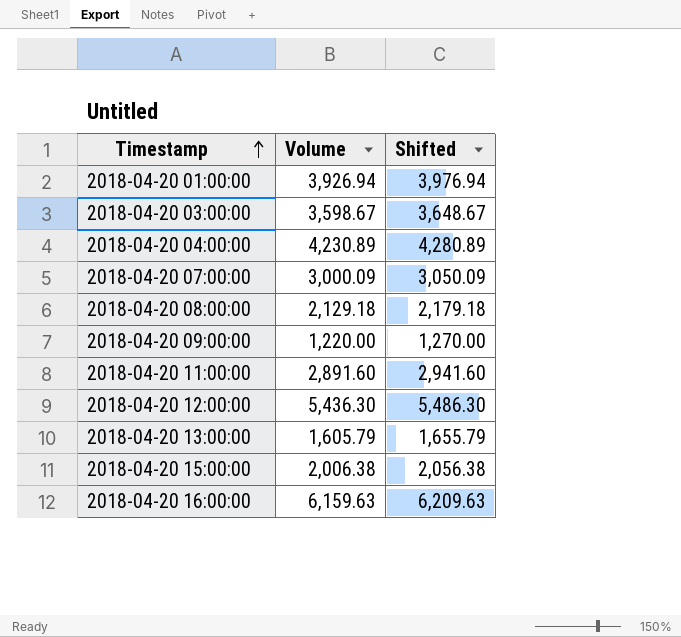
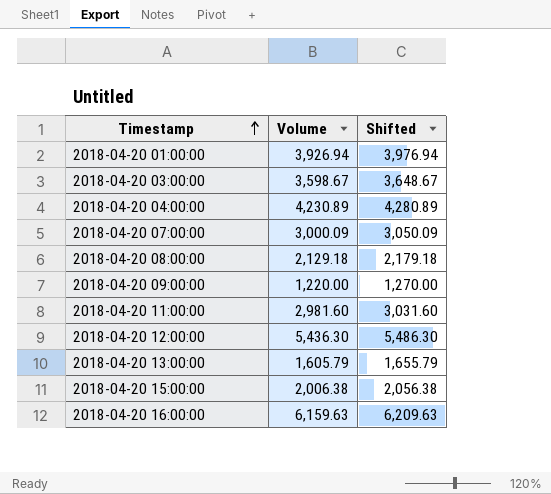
2018-04-20 11:00:00 | Volume: 2,891.60 -> 2,981.60
2018-04-20 11:00:00 | Shifted: 2,941.60 -> 3,031.60

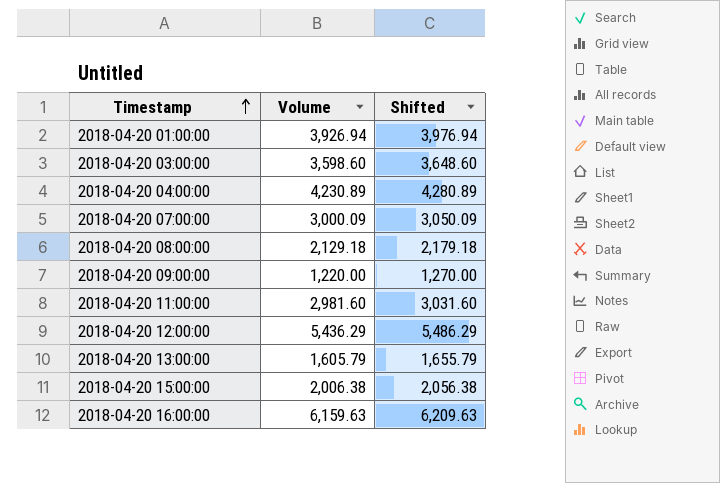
2018-04-20 03:00:00 | Volume: 3,598.67 -> 3,598.60
2018-04-20 03:00:00 | Shifted: 3,648.67 -> 3,648.60
2018-04-20 12:00:00 | Volume: 5,436.30 -> 5,436.29
2018-04-20 12:00:00 | Shifted: 5,486.30 -> 5,486.29

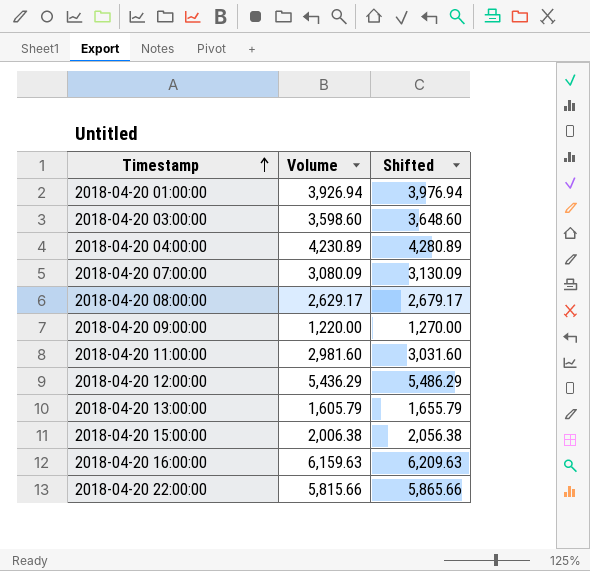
2018-04-20 07:00:00 | Volume: 3,000.09 -> 3,080.09
2018-04-20 07:00:00 | Shifted: 3,050.09 -> 3,130.09
2018-04-20 08:00:00 | Volume: 2,129.18 -> 2,629.17
2018-04-20 08:00:00 | Shifted: 2,179.18 -> 2,679.17
row 2018-04-20 22:00:00: none -> 5,815.66 | 5,865.66

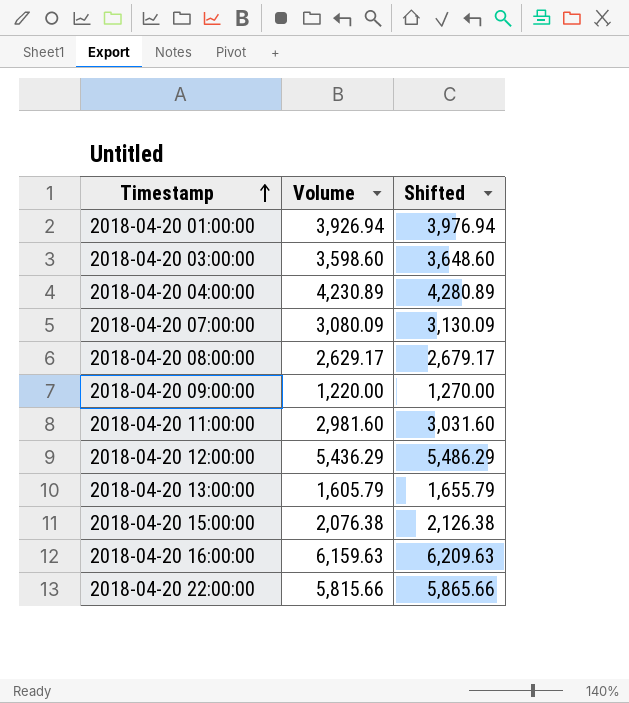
2018-04-20 15:00:00 | Volume: 2,006.38 -> 2,076.38
2018-04-20 15:00:00 | Shifted: 2,056.38 -> 2,126.38

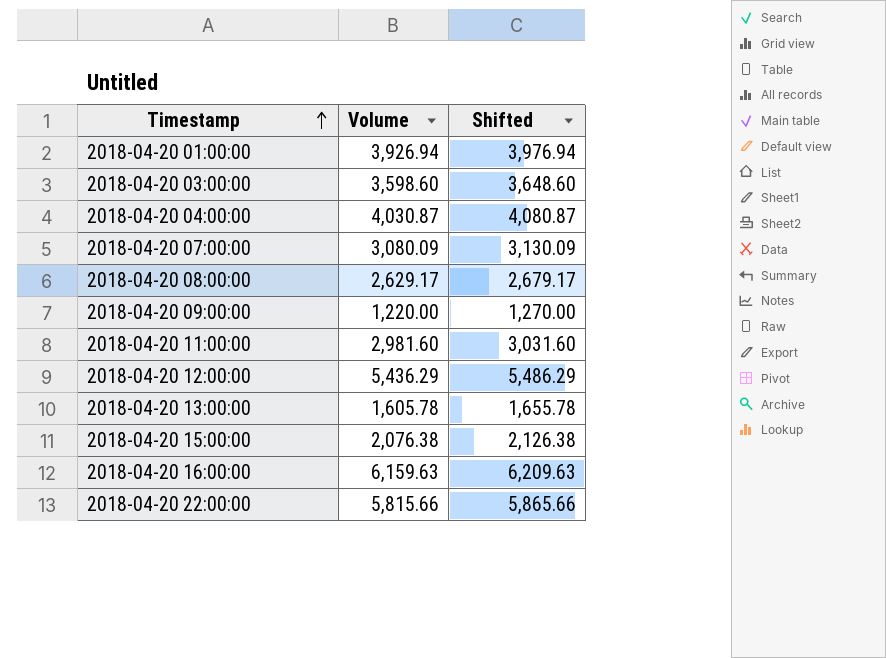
2018-04-20 04:00:00 | Volume: 4,230.89 -> 4,030.87
2018-04-20 04:00:00 | Shifted: 4,280.89 -> 4,080.87
2018-04-20 13:00:00 | Volume: 1,605.79 -> 1,605.78
2018-04-20 13:00:00 | Shifted: 1,655.79 -> 1,655.78

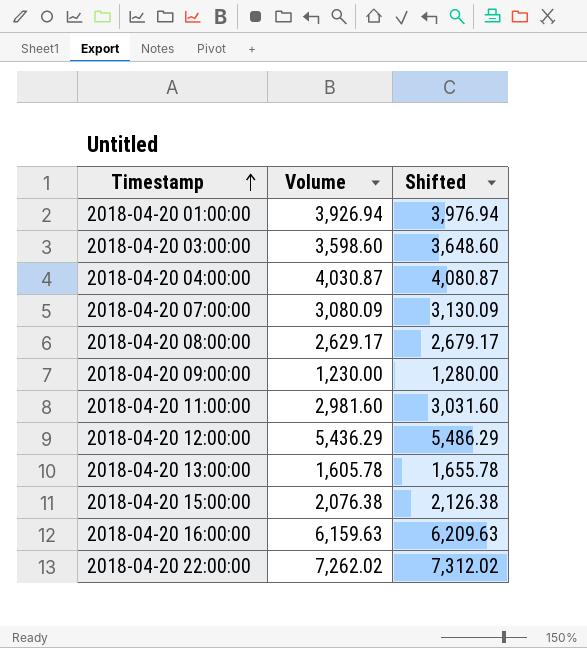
2018-04-20 09:00:00 | Volume: 1,220.00 -> 1,230.00
2018-04-20 09:00:00 | Shifted: 1,270.00 -> 1,280.00
2018-04-20 22:00:00 | Volume: 5,815.66 -> 7,262.02
2018-04-20 22:00:00 | Shifted: 5,865.66 -> 7,312.02

